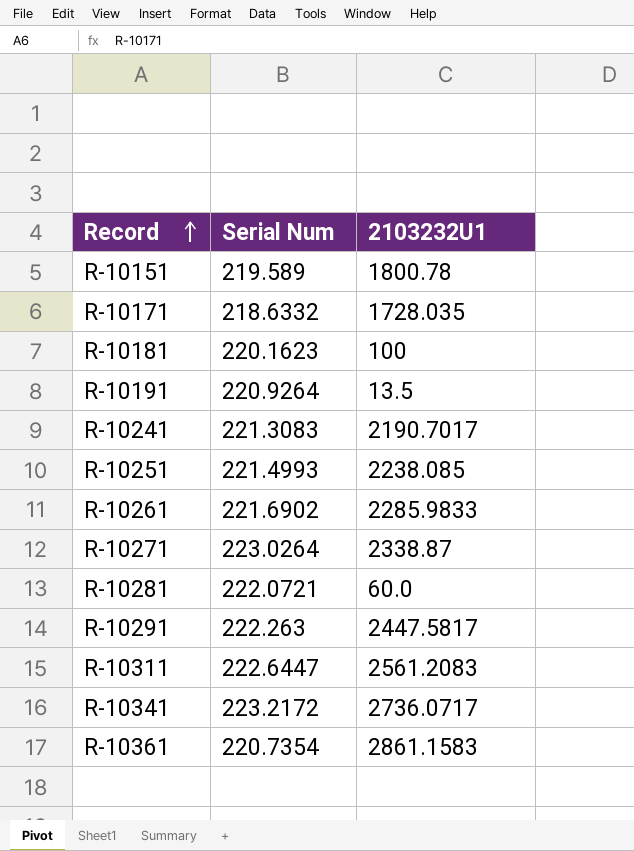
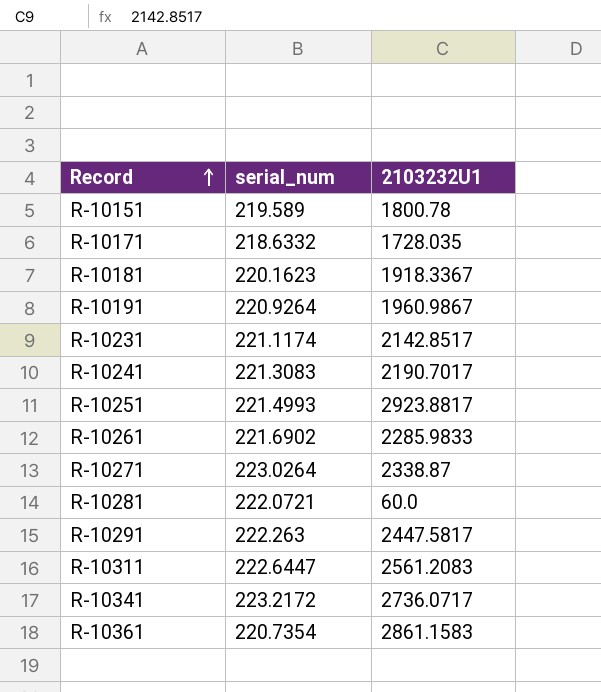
column name: Serial Num -> serial_num
R-10181 | 2103232U1: 100 -> 1918.3367
R-10191 | 2103232U1: 13.5 -> 1960.9867
row R-10231: none -> 221.1174 | 2142.8517
R-10251 | 2103232U1: 2238.085 -> 2923.8817

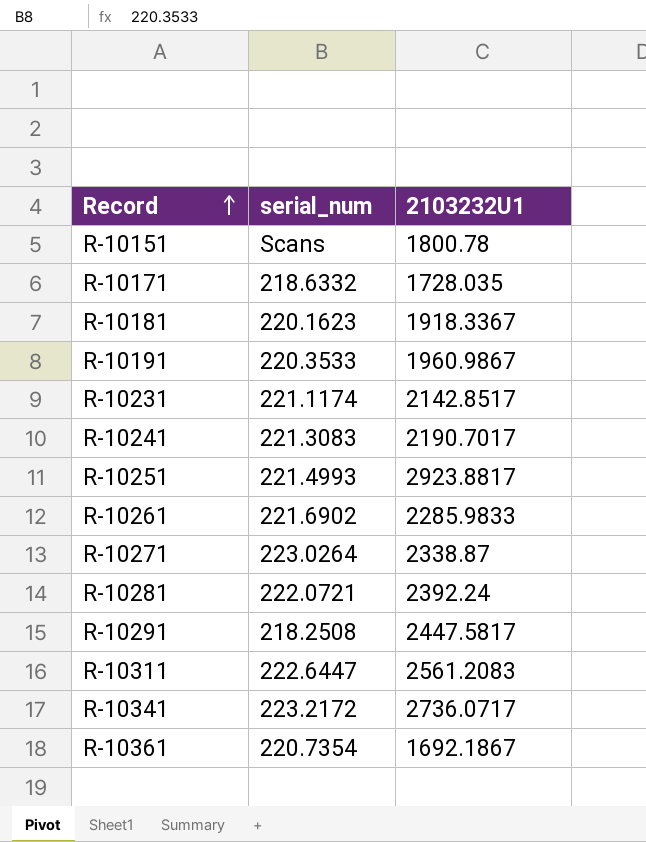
R-10151 | serial_num: 219.589 -> Scans
R-10191 | serial_num: 220.9264 -> 220.3533
R-10281 | 2103232U1: 60.0 -> 2392.24
R-10291 | serial_num: 222.263 -> 218.2508
R-10361 | 2103232U1: 2861.1583 -> 1692.1867

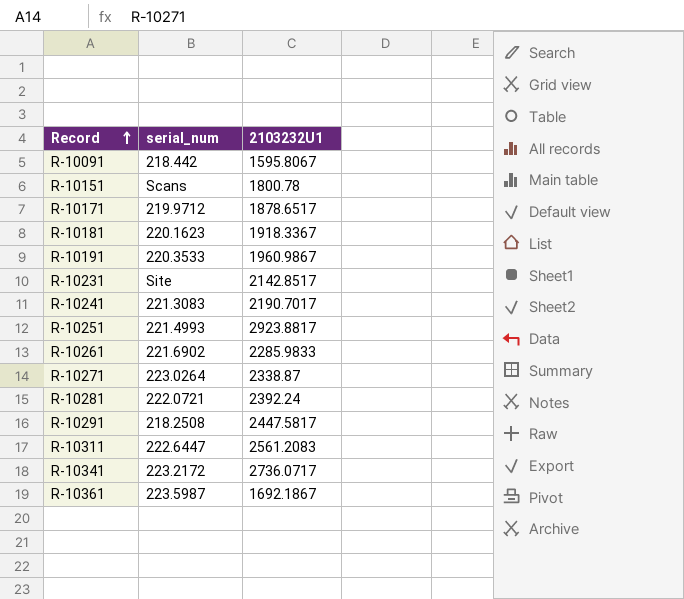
row R-10091: none -> 218.442 | 1595.8067
R-10171 | serial_num: 218.6332 -> 219.9712
R-10171 | 2103232U1: 1728.035 -> 1878.6517
R-10231 | serial_num: 221.1174 -> Site
R-10361 | serial_num: 220.7354 -> 223.5987

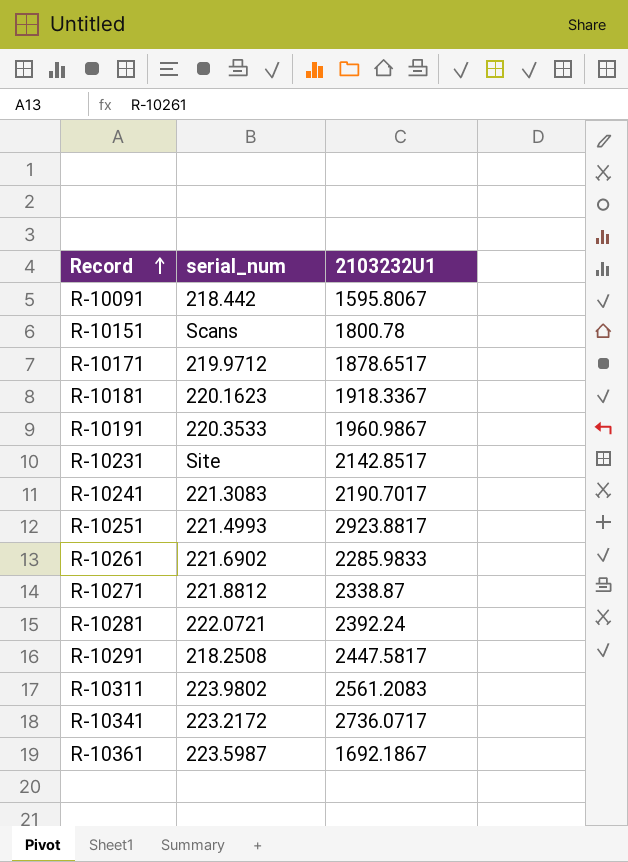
R-10271 | serial_num: 223.0264 -> 221.8812
R-10311 | serial_num: 222.6447 -> 223.9802

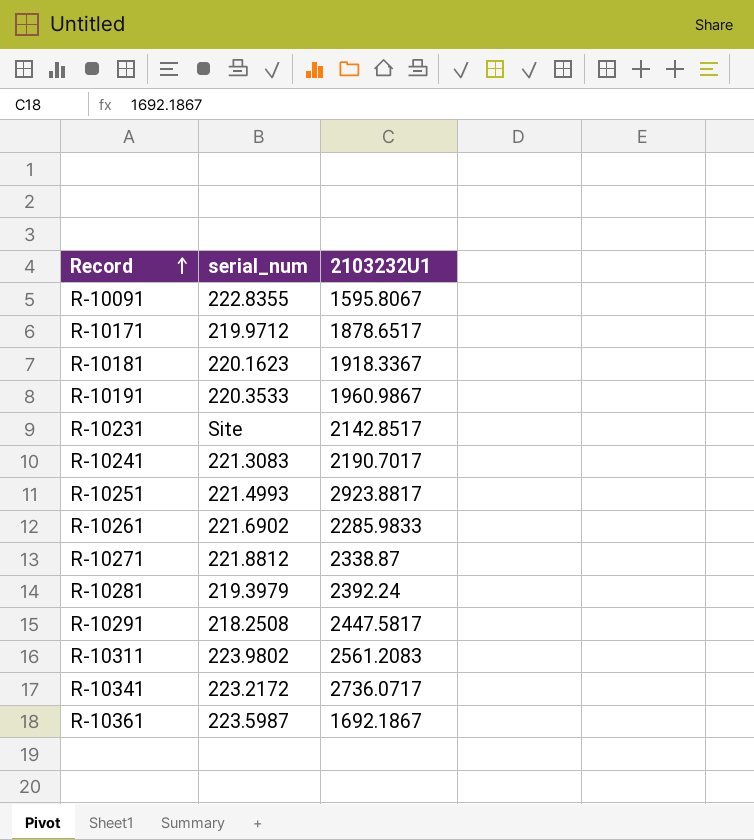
row R-10151: Scans | 1800.78 -> none
R-10091 | serial_num: 218.442 -> 222.8355
R-10281 | serial_num: 222.0721 -> 219.3979

